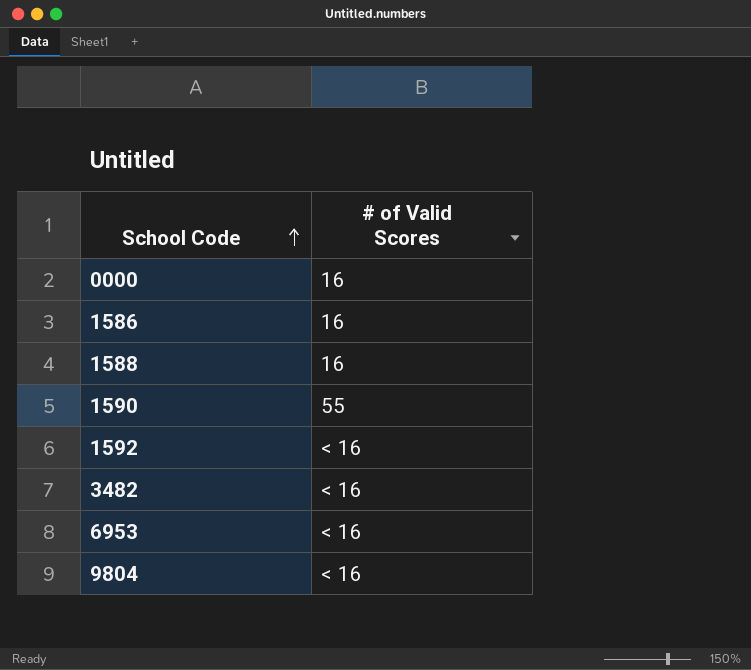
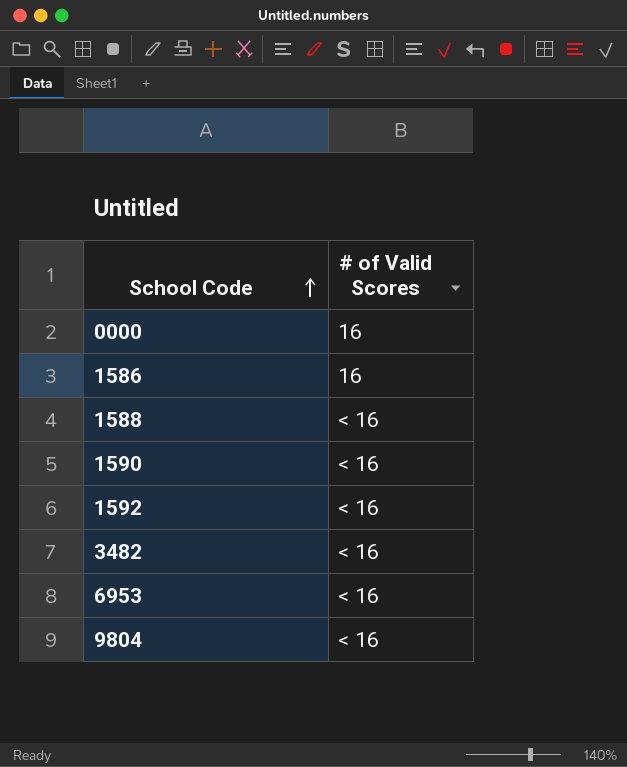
1588 | # of Valid Scores: 16 -> < 16
1590 | # of Valid Scores: 55 -> < 16

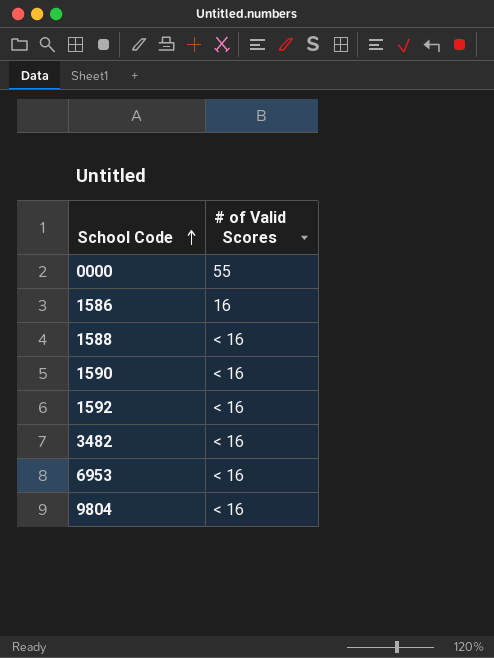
0000 | # of Valid Scores: 16 -> 55

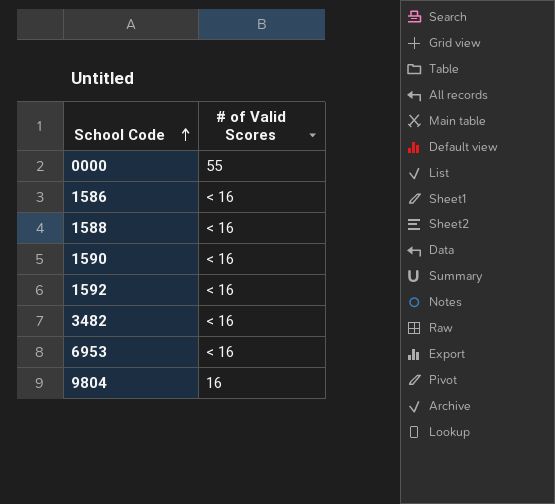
1586 | # of Valid Scores: 16 -> < 16
9804 | # of Valid Scores: < 16 -> 16

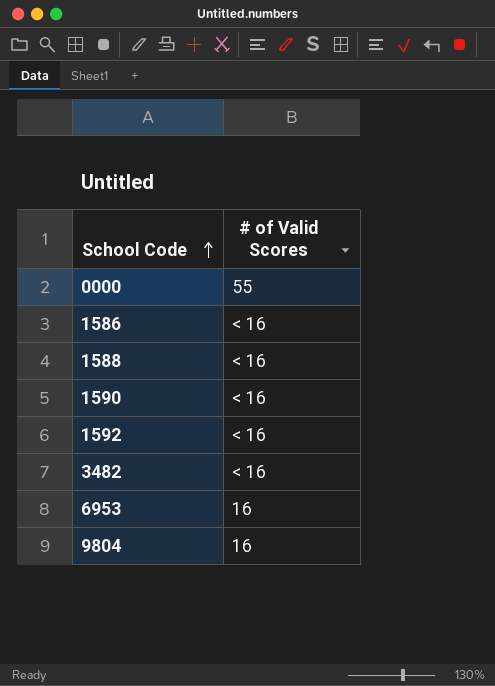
6953 | # of Valid Scores: < 16 -> 16

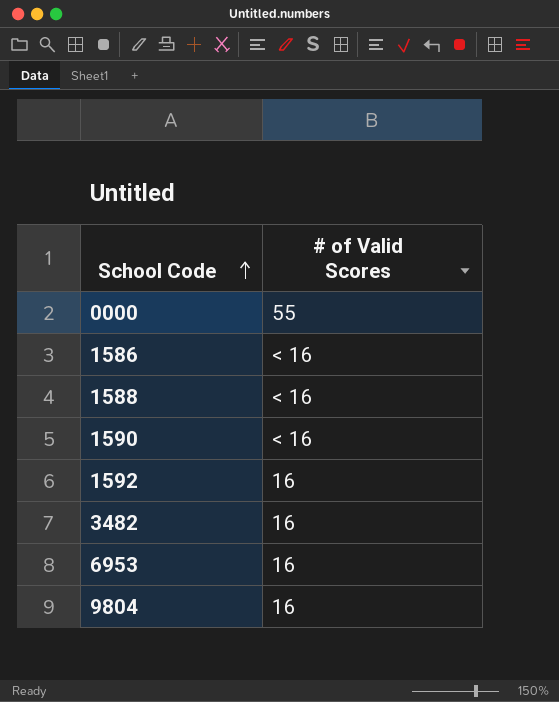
1592 | # of Valid Scores: < 16 -> 16
3482 | # of Valid Scores: < 16 -> 16

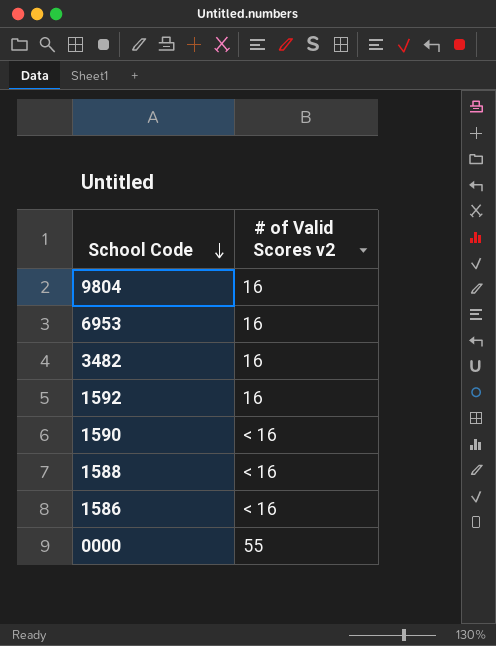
row order: School Code ascending -> School Code descending
column name: # of Valid Scores -> # of Valid Scores v2

